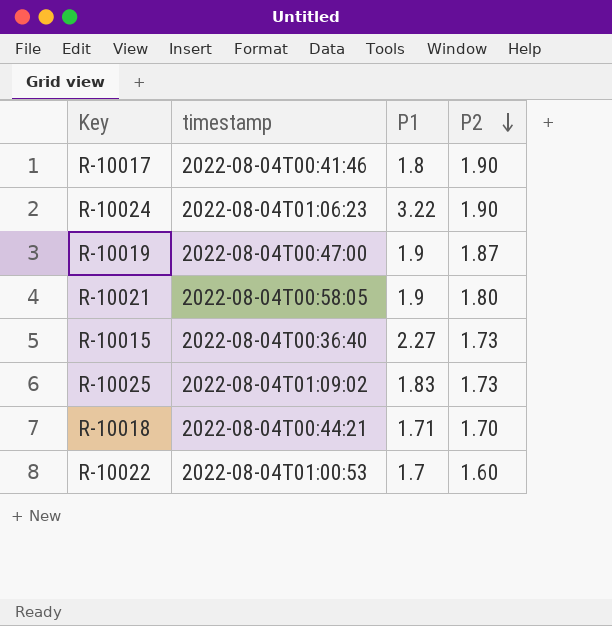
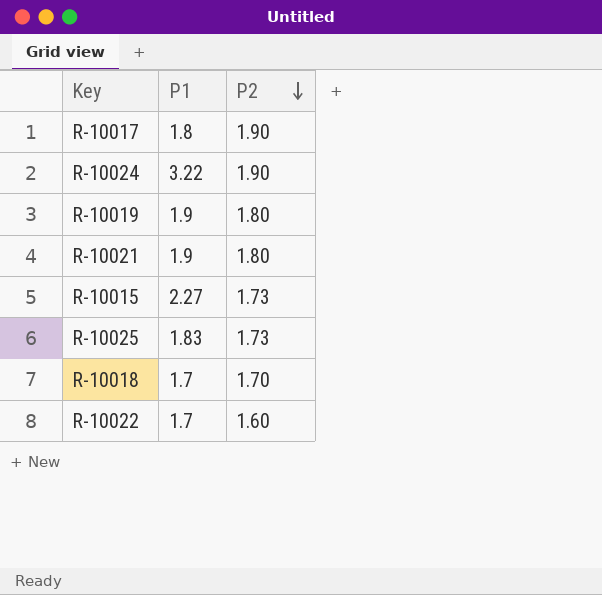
column timestamp | position: 2 -> none
R-10019 | P2: 1.87 -> 1.80
R-10018 | P1: 1.71 -> 1.7

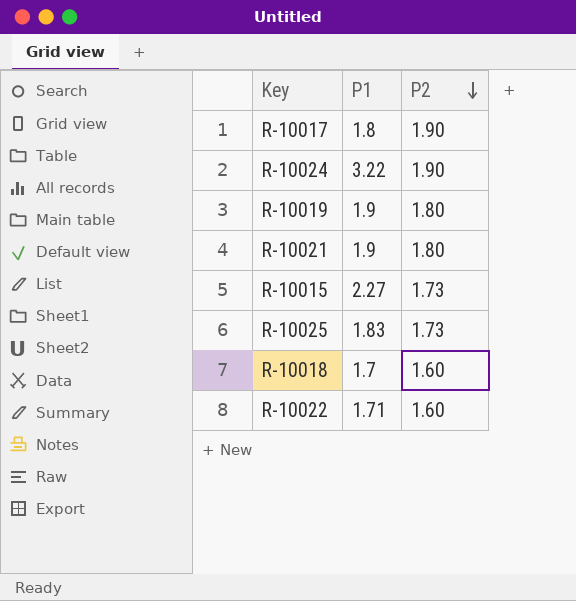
R-10018 | P2: 1.70 -> 1.60
R-10022 | P1: 1.7 -> 1.71

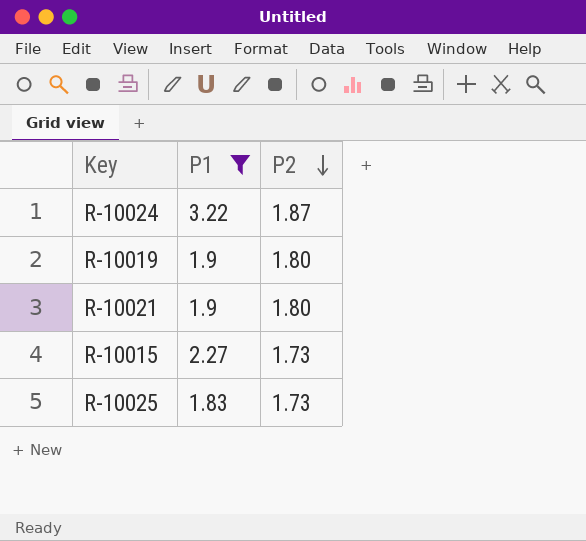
filter: none -> P1 >= 1.83
R-10024 | P2: 1.90 -> 1.87

